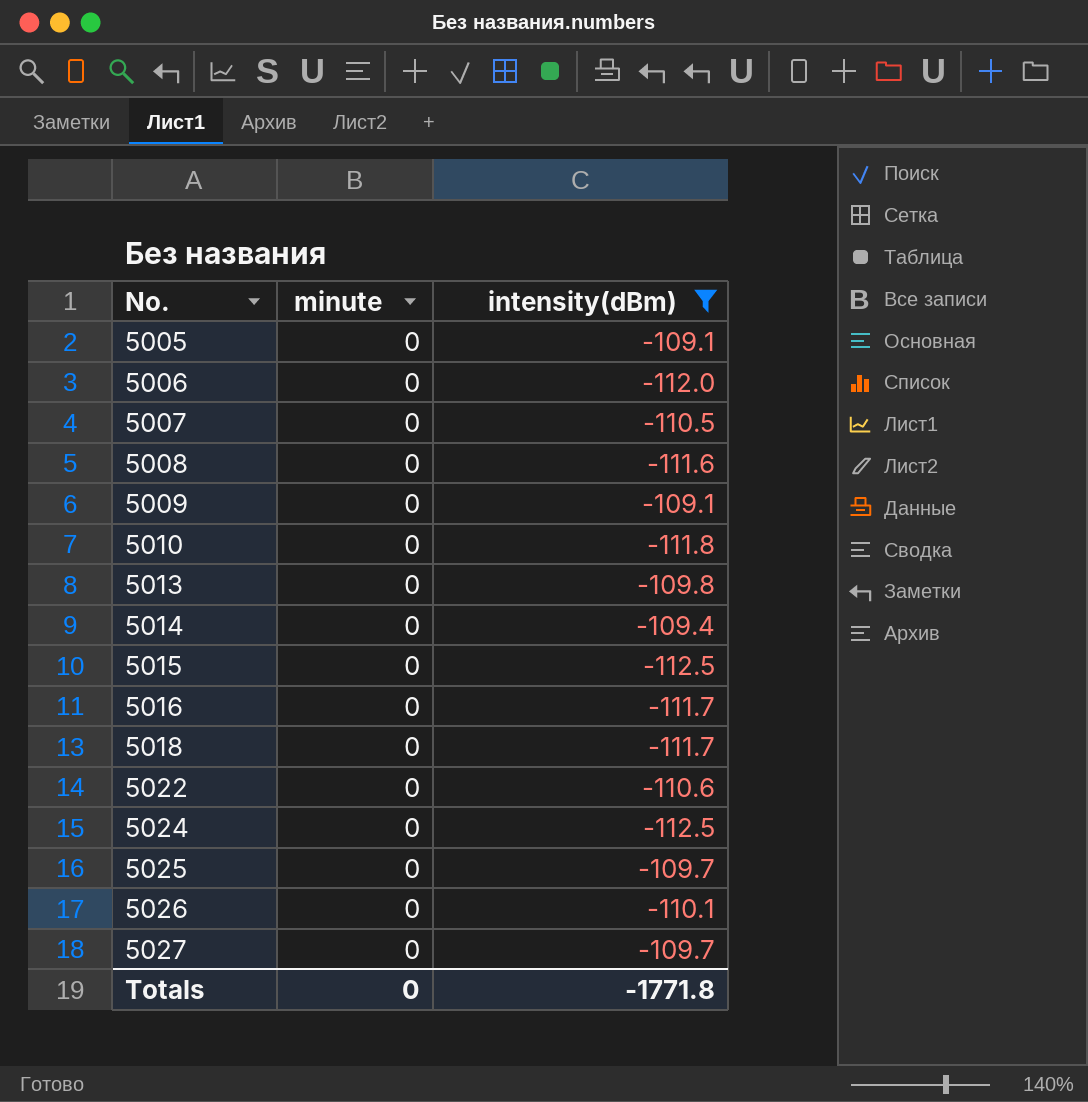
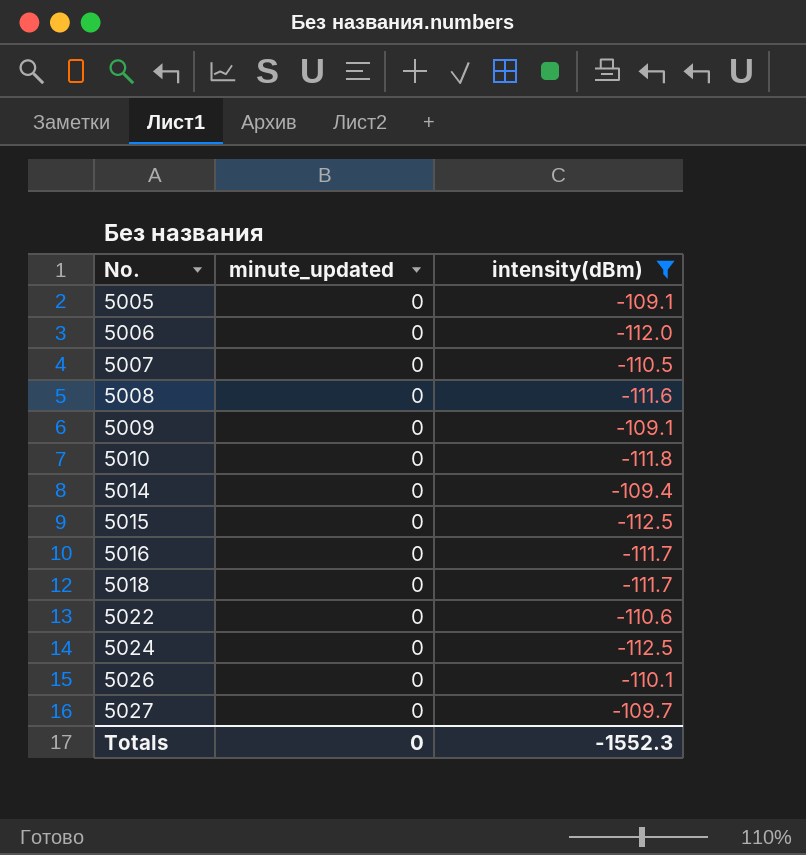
column name: minute -> minute_updated
row 5013: 0 | -109.8 -> none
row 5025: 0 | -109.7 -> none
Totals | intensity(dBm): -1771.8 -> -1552.3

